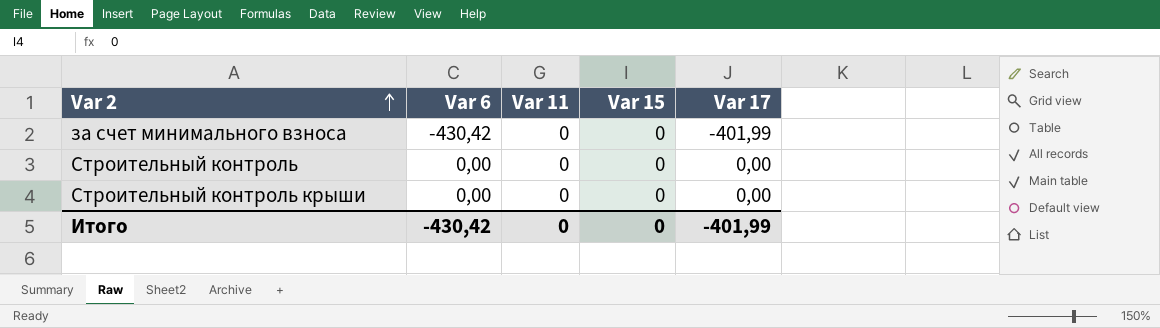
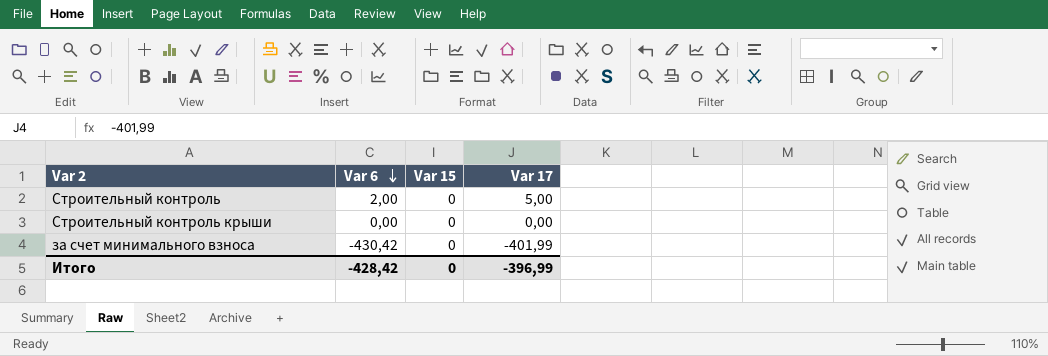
row order: Var 2 ascending -> Var 6 descending
column Var 11 | position: 3 -> none
Строительный контроль | Var 6: 0,00 -> 2,00
Строительный контроль | Var 17: 0,00 -> 5,00
Итого | Var 6: -430,42 -> -428,42
Итого | Var 17: -401,99 -> -396,99

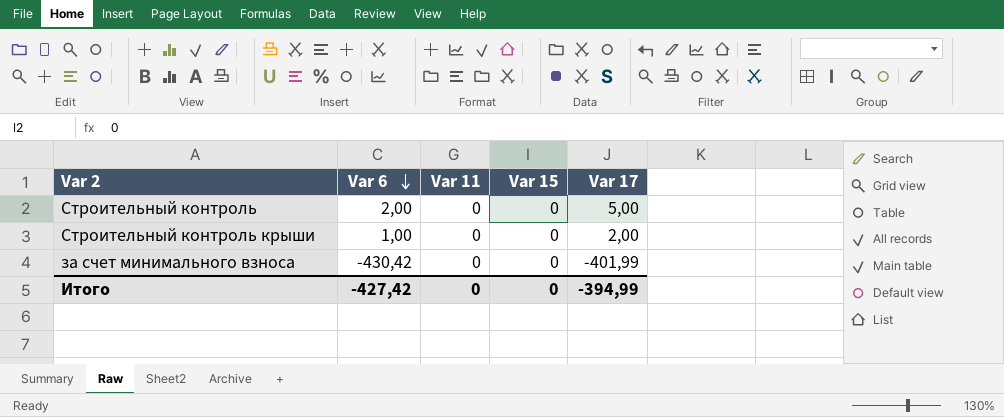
column Var 11 | position: none -> 3
Строительный контроль крыши | Var 6: 0,00 -> 1,00
Строительный контроль крыши | Var 17: 0,00 -> 2,00
Итого | Var 6: -428,42 -> -427,42
Итого | Var 17: -396,99 -> -394,99

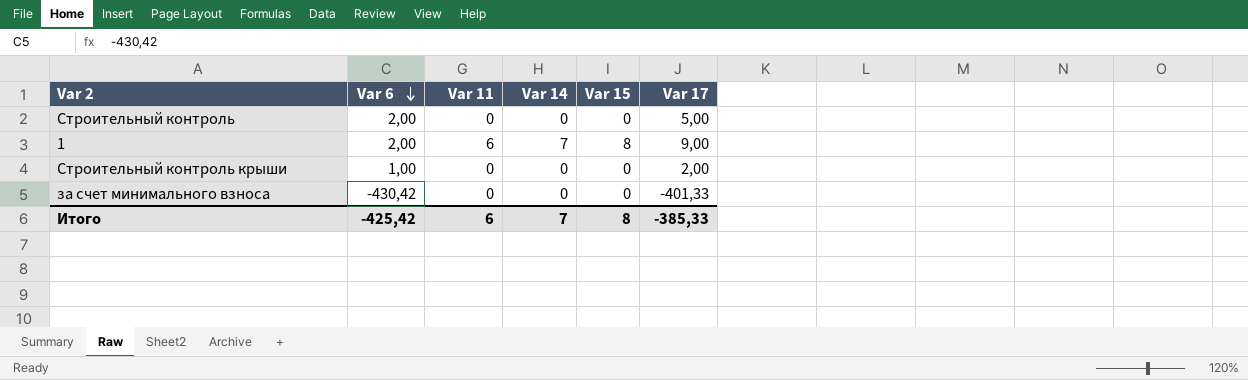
column Var 14 | position: none -> 4
row 1: none -> 2,00 | 6 | 7 | 8 | 9,00
за счет минимального взноса | Var 17: -401,99 -> -401,33
Итого | Var 6: -427,42 -> -425,42
Итого | Var 11: 0 -> 6
Итого | Var 15: 0 -> 8
Итого | Var 17: -394,99 -> -385,33

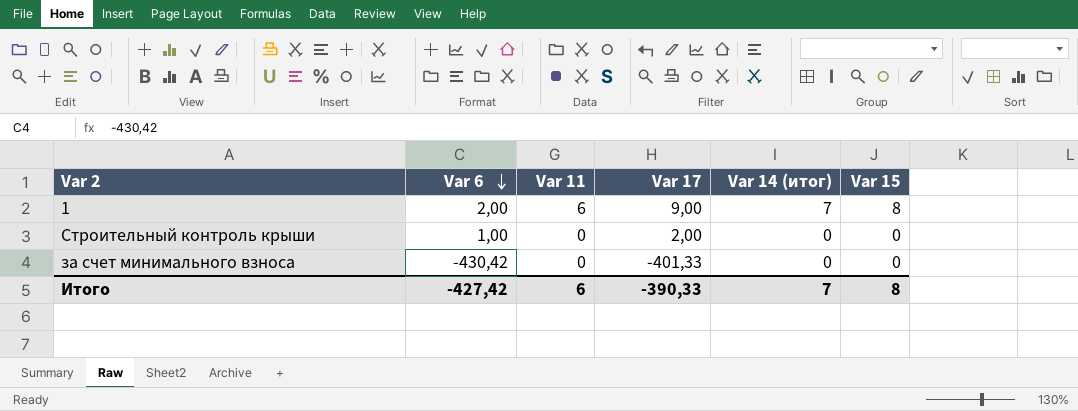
column Var 17 | position: 6 -> 4
column name: Var 14 -> Var 14 (итог)
row Строительный контроль: 2,00 | 0 | 0 | 0 | 5,00 -> none
Итого | Var 6: -425,42 -> -427,42
Итого | Var 17: -385,33 -> -390,33

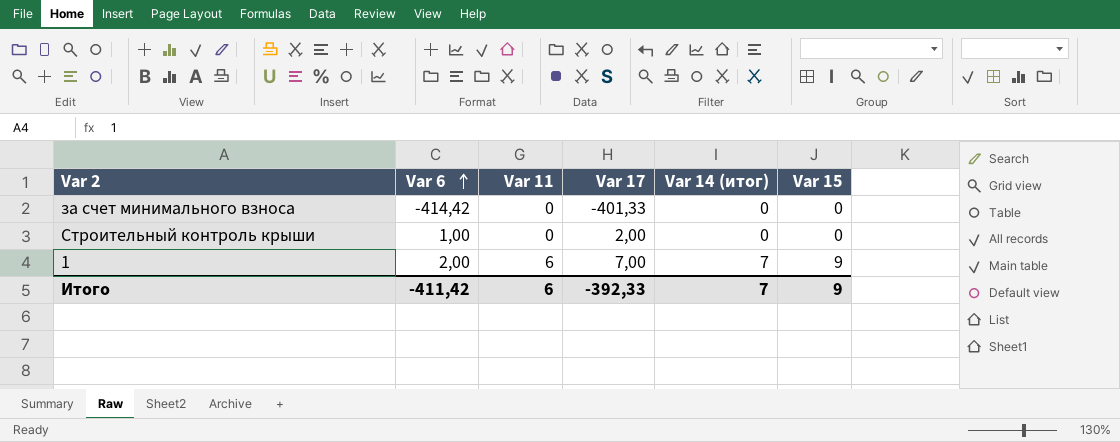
row order: Var 6 descending -> Var 6 ascending
за счет минимального взноса | Var 6: -430,42 -> -414,42
1 | Var 17: 9,00 -> 7,00
1 | Var 15: 8 -> 9
Итого | Var 6: -427,42 -> -411,42
Итого | Var 17: -390,33 -> -392,33
Итого | Var 15: 8 -> 9

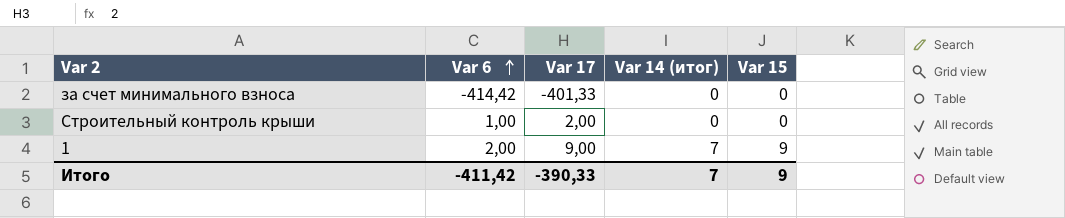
column Var 11 | position: 3 -> none
1 | Var 17: 7,00 -> 9,00
Итого | Var 17: -392,33 -> -390,33

